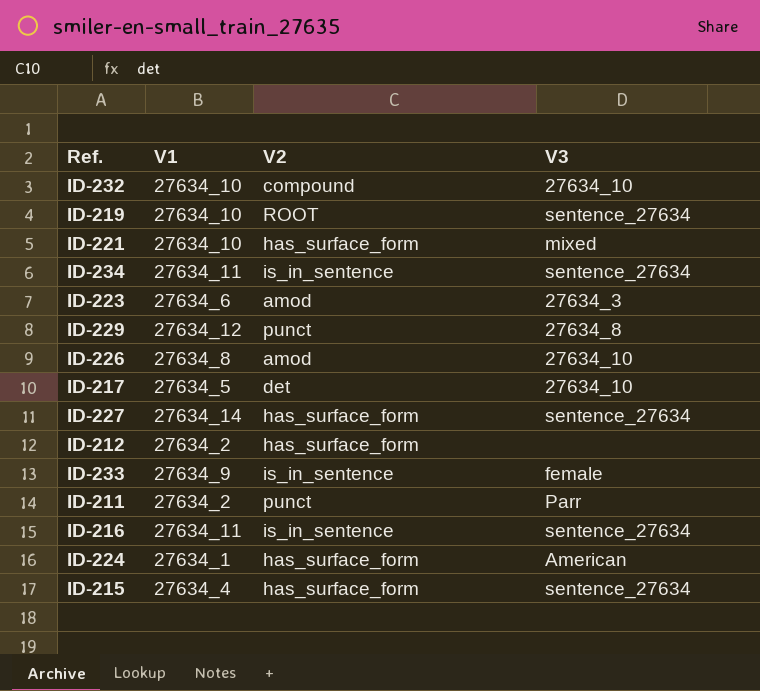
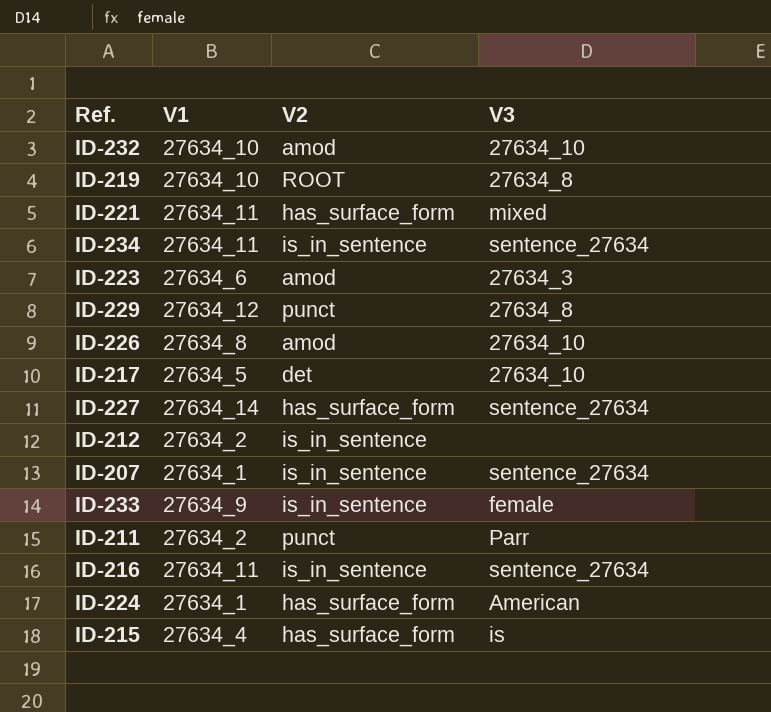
ID-232 | V2: compound -> amod
ID-219 | V3: sentence_27634 -> 27634_8
ID-221 | V1: 27634_10 -> 27634_11
ID-212 | V2: has_surface_form -> is_in_sentence
row ID-207: none -> 27634_1 | is_in_sentence | sentence_27634
ID-215 | V3: sentence_27634 -> is

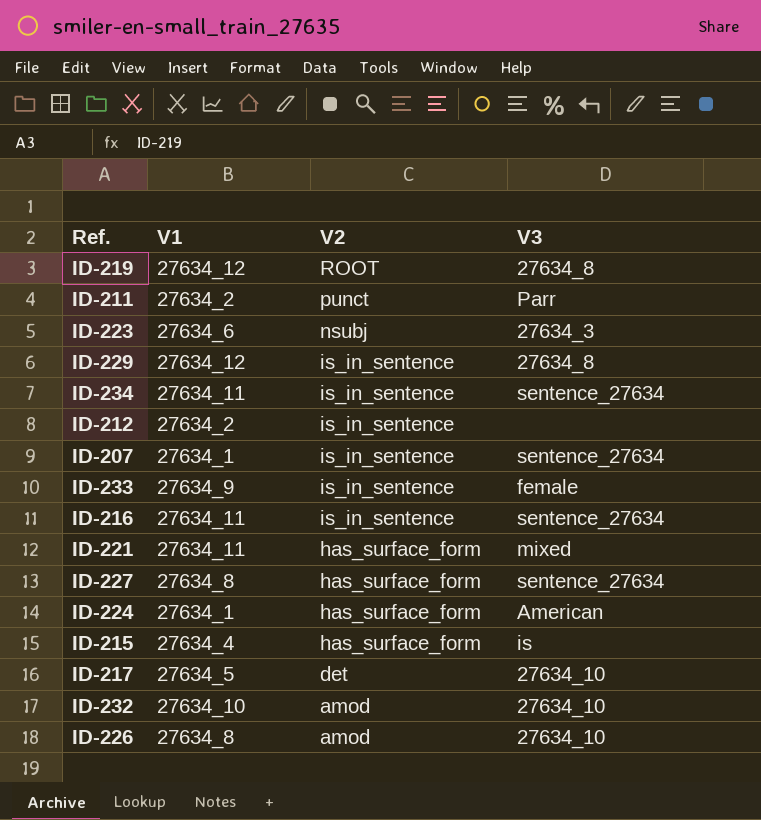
row order: none -> V2 descending
ID-219 | V1: 27634_10 -> 27634_12
ID-223 | V2: amod -> nsubj
ID-229 | V2: punct -> is_in_sentence
ID-227 | V1: 27634_14 -> 27634_8

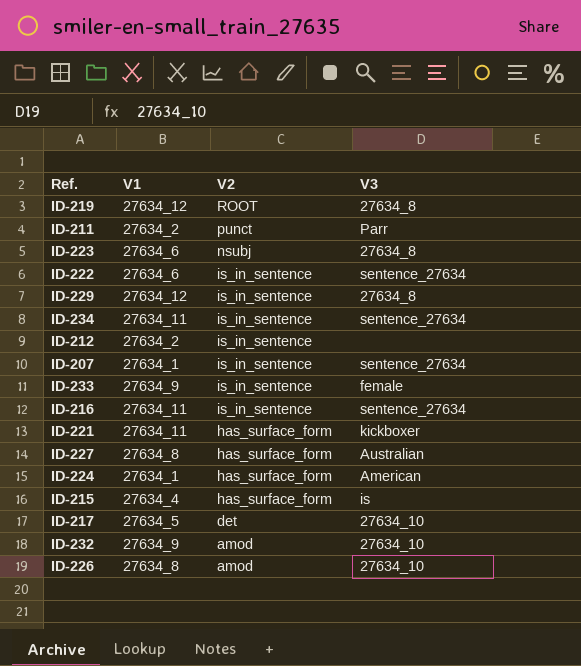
ID-223 | V3: 27634_3 -> 27634_8
row ID-222: none -> 27634_6 | is_in_sentence | sentence_27634
ID-221 | V3: mixed -> kickboxer
ID-227 | V3: sentence_27634 -> Australian
ID-232 | V1: 27634_10 -> 27634_9

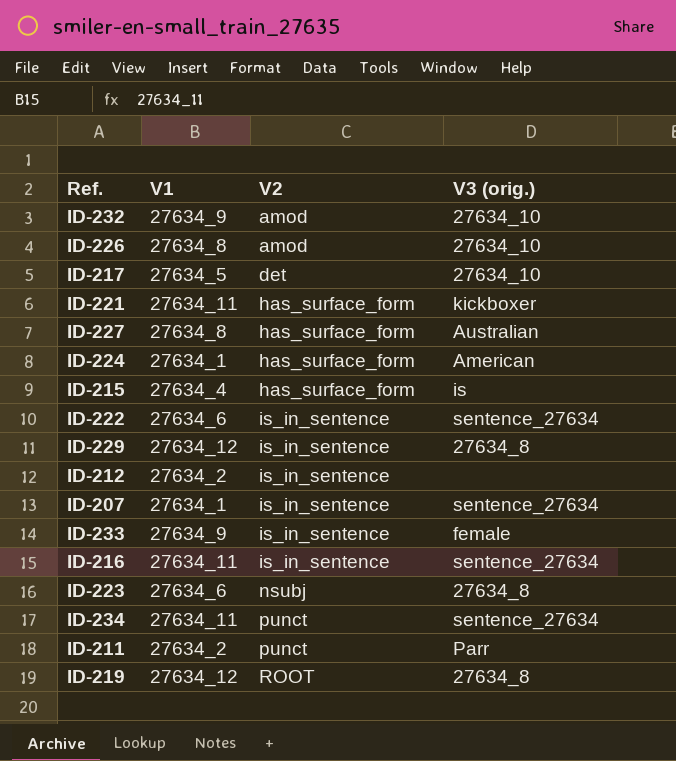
row order: V2 descending -> V2 ascending
column name: V3 -> V3 (orig.)
ID-234 | V2: is_in_sentence -> punct

